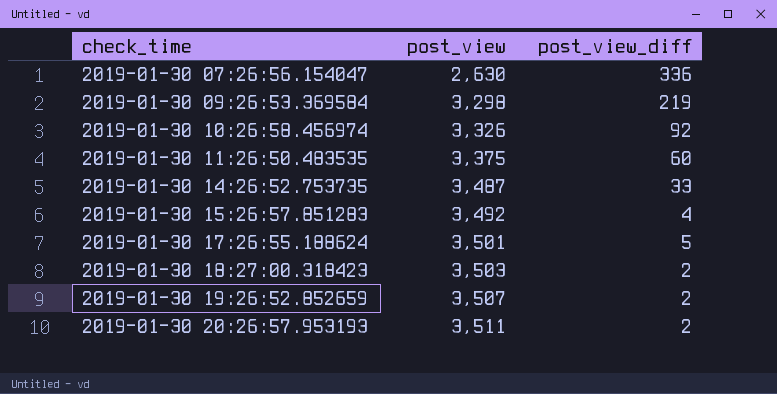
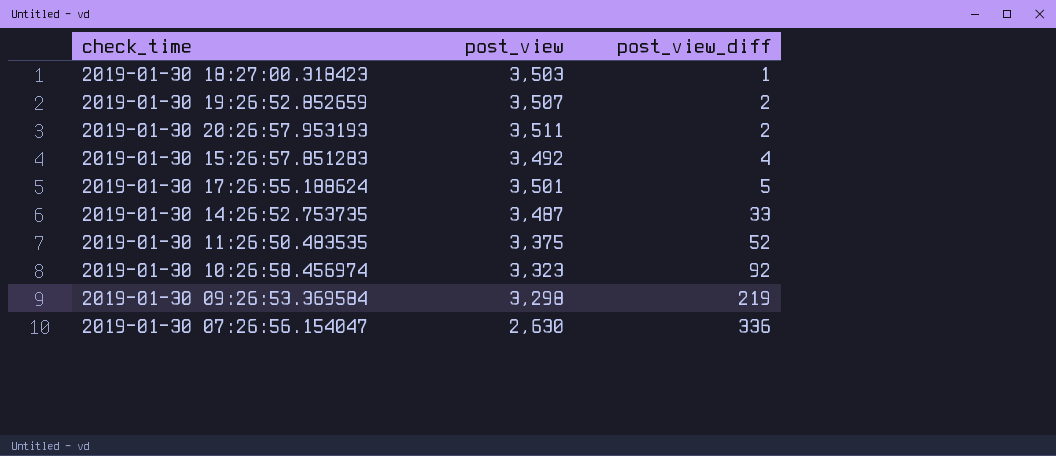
row order: check_time ascending -> post_view_diff ascending
2019-01-30 18:27:00.318423 | post_view_diff: 2 -> 1
2019-01-30 11:26:50.483535 | post_view_diff: 60 -> 52
2019-01-30 10:26:58.456974 | post_view: 3,326 -> 3,323

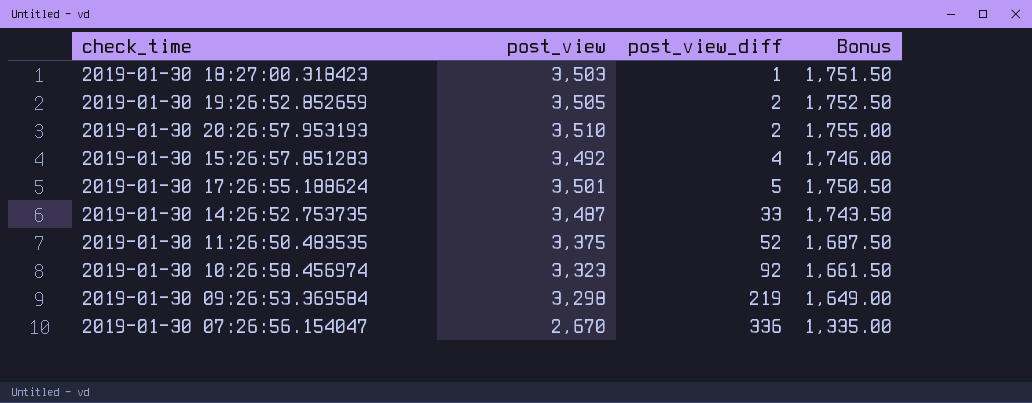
column Bonus | formula: none -> [post_view] * 0.5
2019-01-30 19:26:52.852659 | post_view: 3,507 -> 3,505
2019-01-30 20:26:57.953193 | post_view: 3,511 -> 3,510
2019-01-30 07:26:56.154047 | post_view: 2,630 -> 2,670

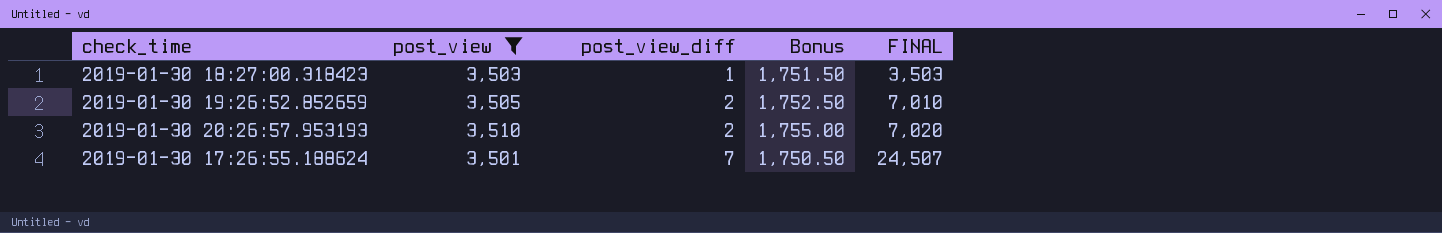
filter: none -> post_view >= 3,501
column FINAL | formula: none -> [post_view] * [post_view_diff]
2019-01-30 17:26:55.188624 | post_view_diff: 5 -> 7

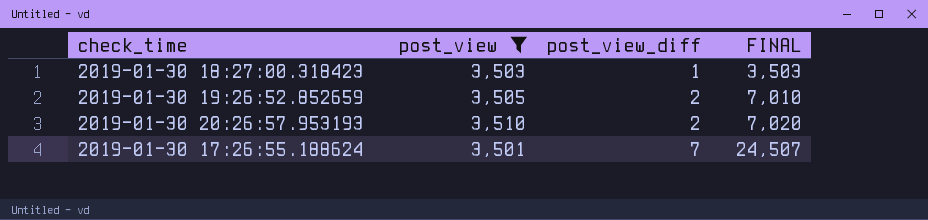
column Bonus | formula: [post_view] * 0.5 -> none

